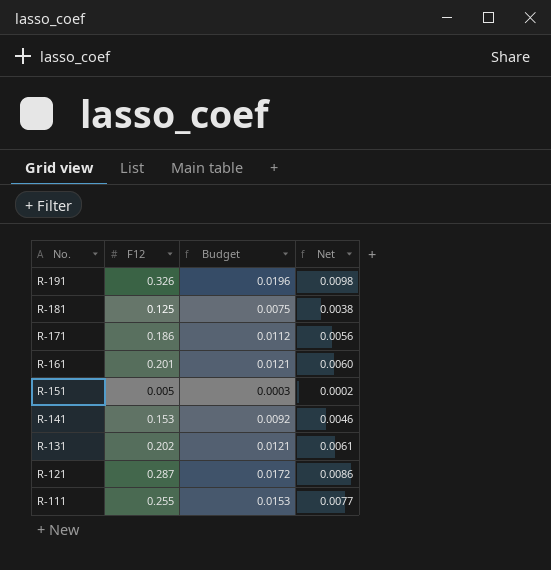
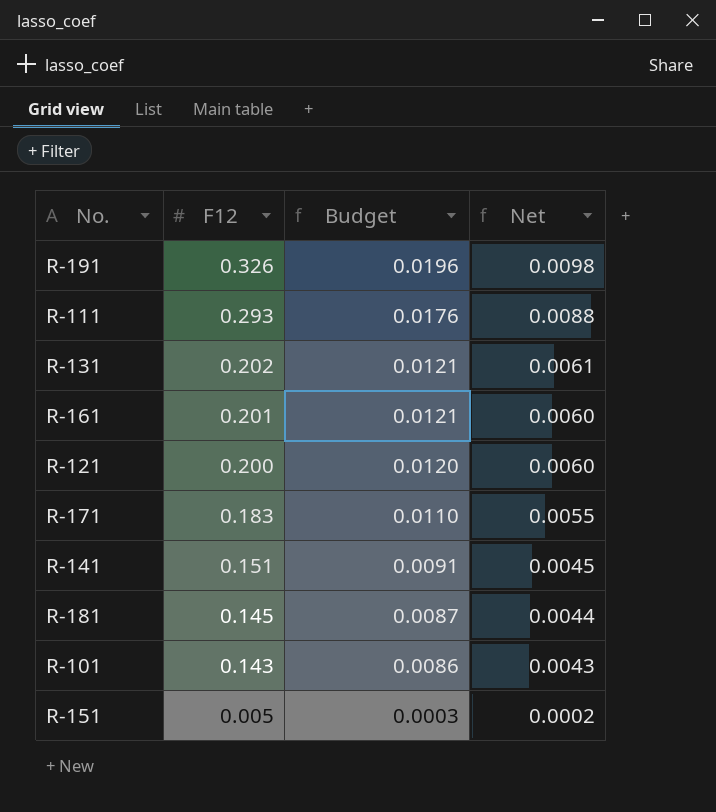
row order: No. descending -> F12 descending
R-111 | F12: 0.255 -> 0.293
R-111 | Budget: 0.0153 -> 0.0176
R-111 | Net: 0.0077 -> 0.0088
R-121 | F12: 0.287 -> 0.200
R-121 | Budget: 0.0172 -> 0.0120
R-121 | Net: 0.0086 -> 0.0060
R-171 | F12: 0.186 -> 0.183
R-171 | Budget: 0.0112 -> 0.0110
R-171 | Net: 0.0056 -> 0.0055
R-141 | F12: 0.153 -> 0.151
R-141 | Budget: 0.0092 -> 0.0091
R-141 | Net: 0.0046 -> 0.0045
R-181 | F12: 0.125 -> 0.145
R-181 | Budget: 0.0075 -> 0.0087
R-181 | Net: 0.0038 -> 0.0044
row R-101: none -> 0.143 | 0.0086 | 0.0043

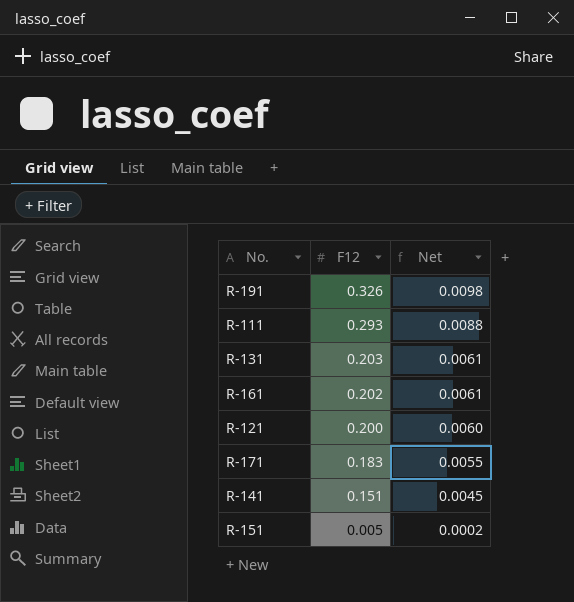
column Budget | formula: [F12] * 0.06 -> none
row R-181: 0.145 | 0.0087 | 0.0044 -> none
row R-101: 0.143 | 0.0086 | 0.0043 -> none
R-131 | F12: 0.202 -> 0.203
R-161 | F12: 0.201 -> 0.202
R-161 | Net: 0.0060 -> 0.0061

